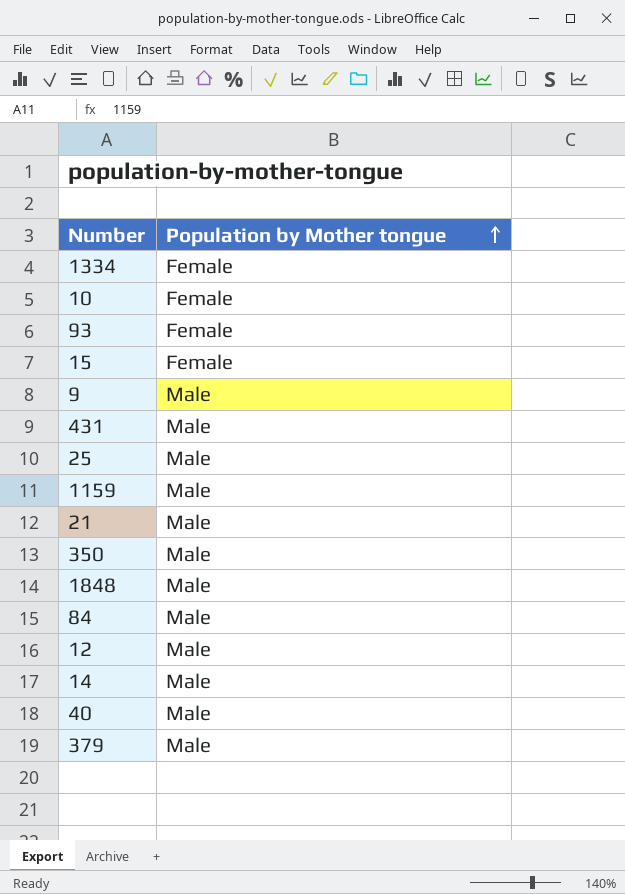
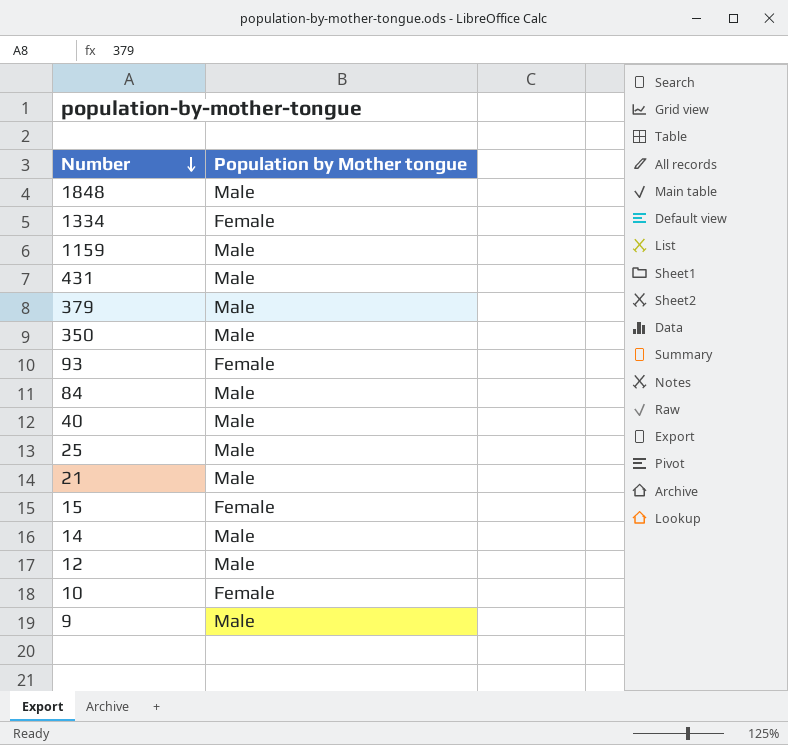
row order: Population by Mother tongue ascending -> Number descending

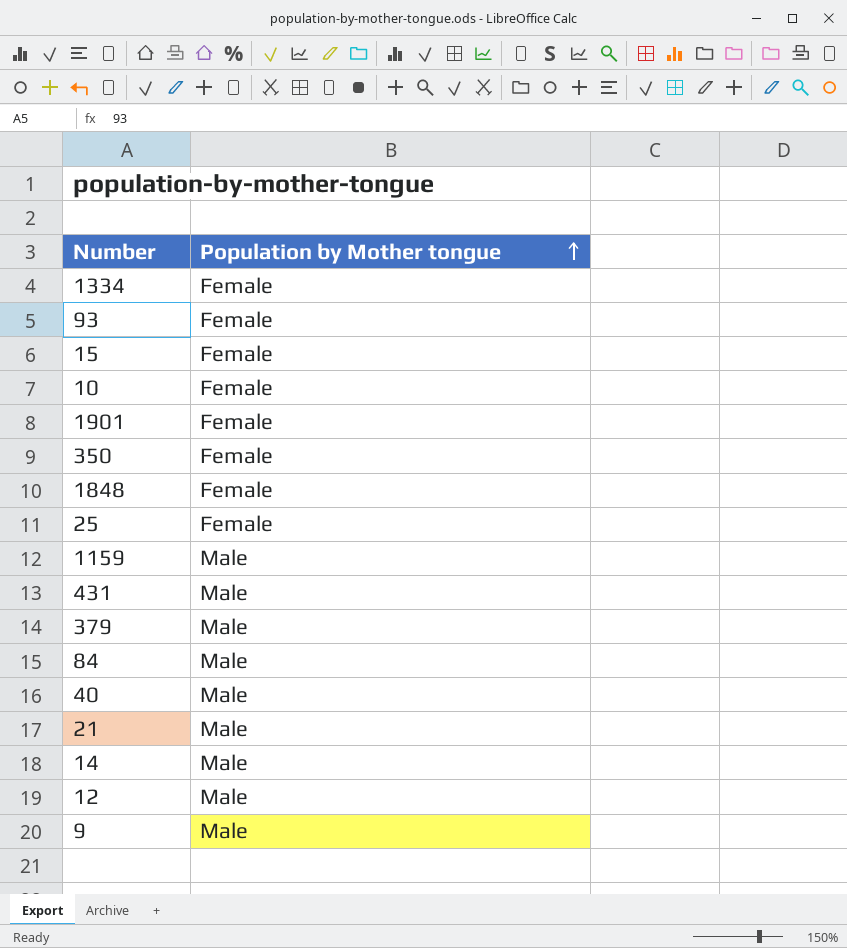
row order: Number descending -> Population by Mother tongue ascending
row 1901: none -> Female
350 | Population by Mother tongue: Male -> Female
1848 | Population by Mother tongue: Male -> Female
25 | Population by Mother tongue: Male -> Female

